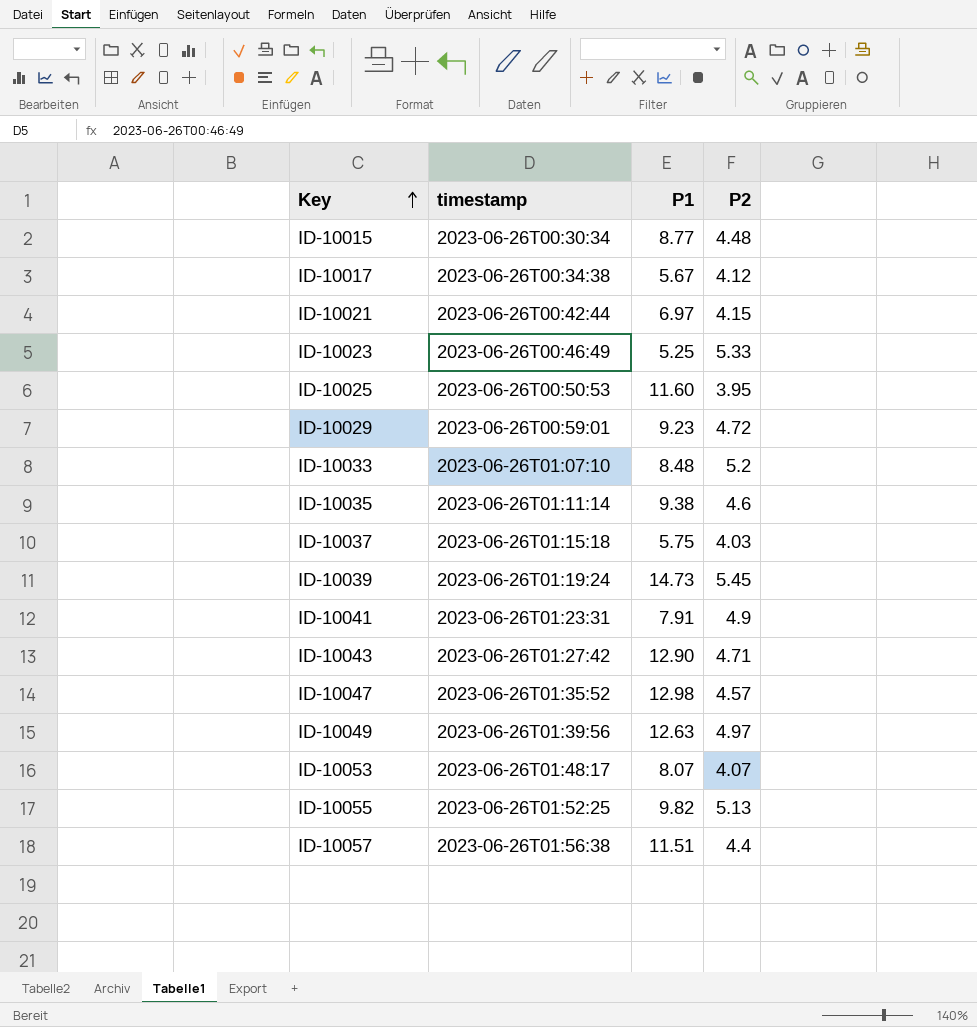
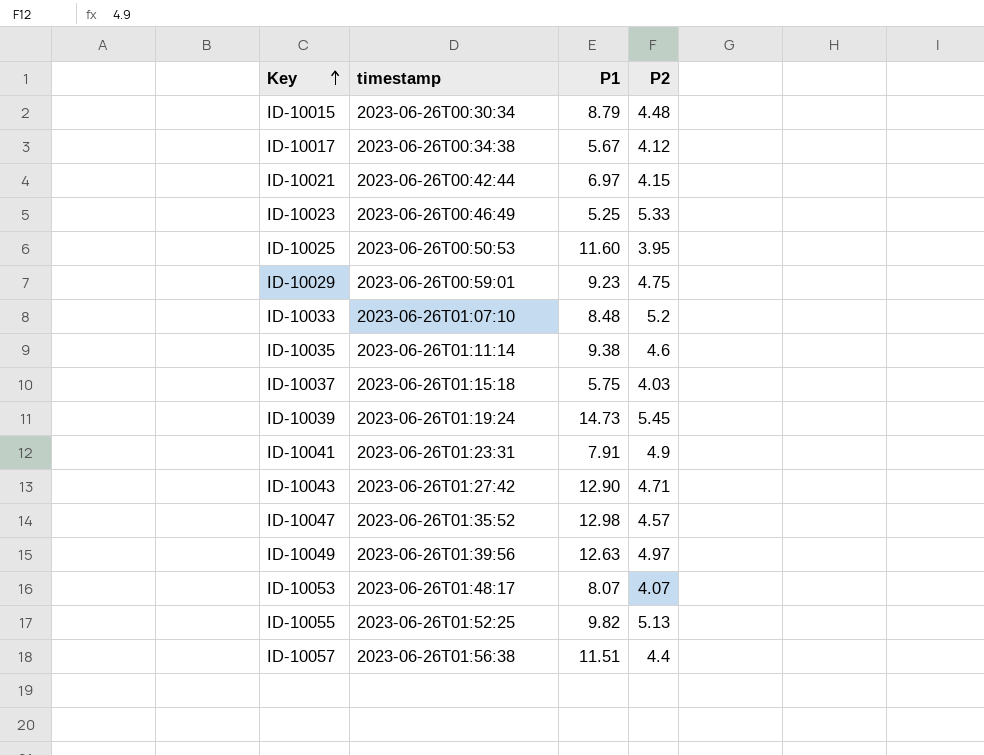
ID-10015 | P1: 8.77 -> 8.79
ID-10029 | P2: 4.72 -> 4.75

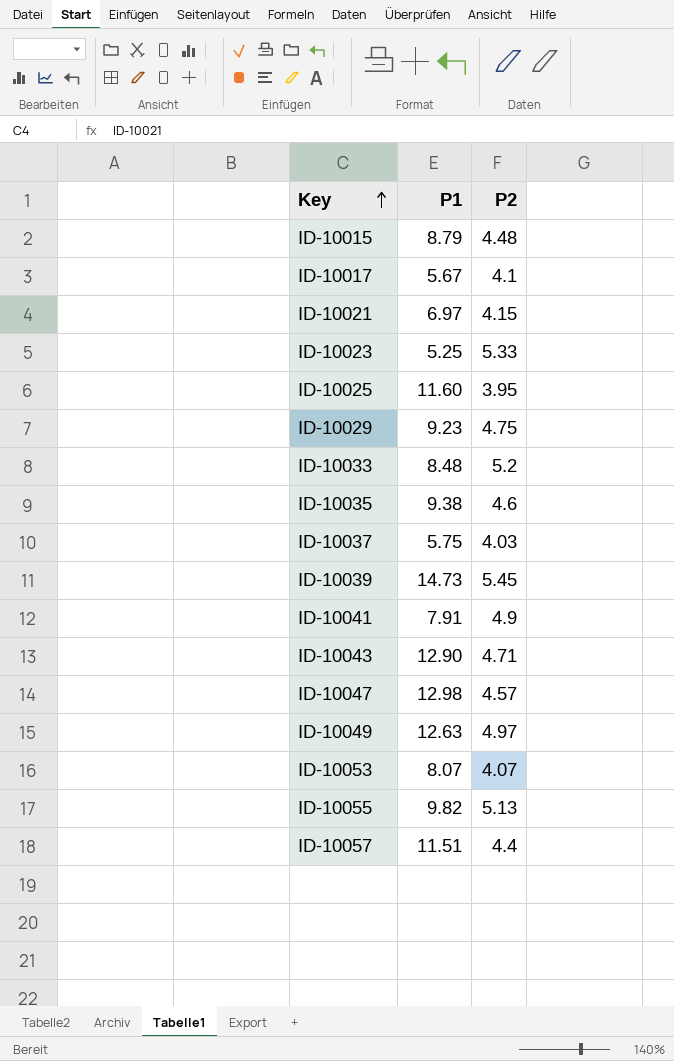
column timestamp | position: 2 -> none
ID-10017 | P2: 4.12 -> 4.1

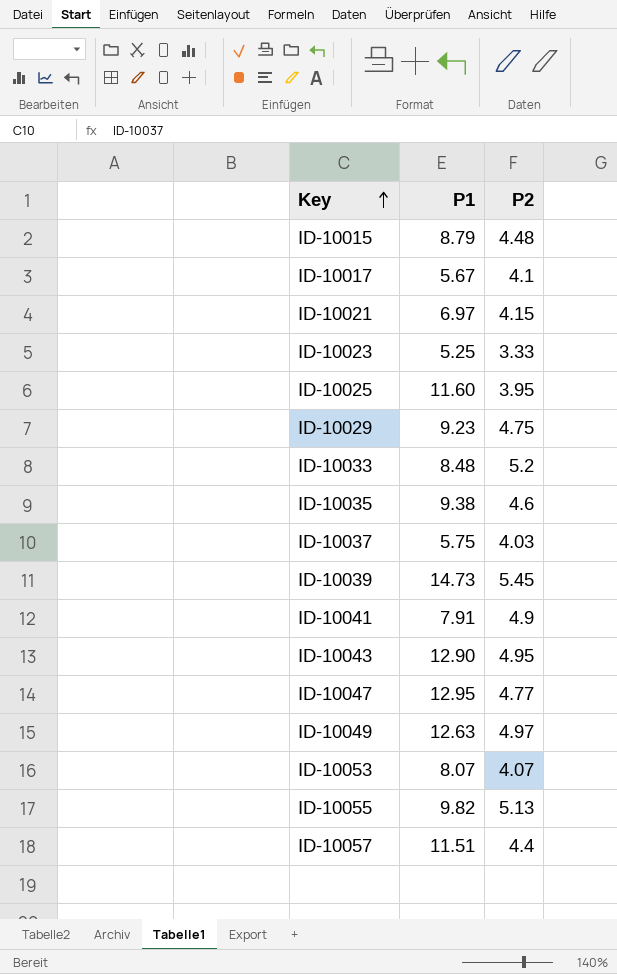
ID-10023 | P2: 5.33 -> 3.33
ID-10043 | P2: 4.71 -> 4.95
ID-10047 | P1: 12.98 -> 12.95
ID-10047 | P2: 4.57 -> 4.77

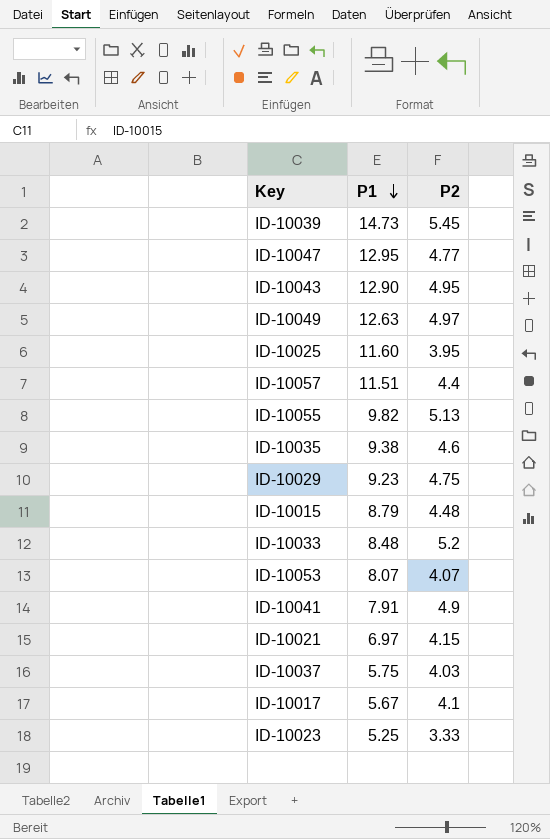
row order: Key ascending -> P1 descending

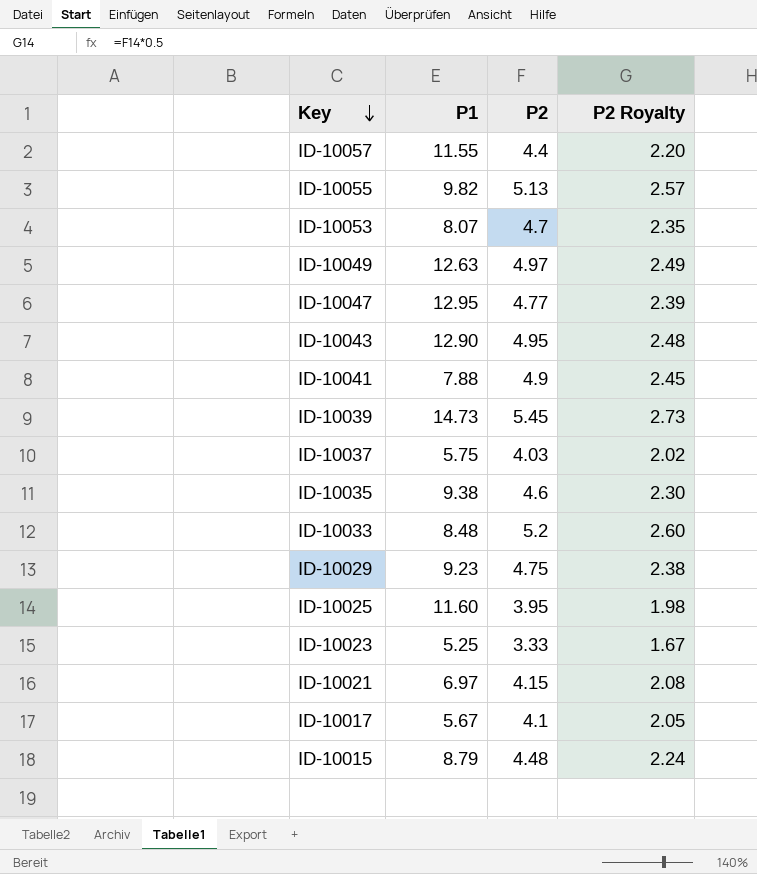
row order: P1 descending -> Key descending
column P2 Royalty | formula: none -> [P2] * 0.5
ID-10057 | P1: 11.51 -> 11.55
ID-10053 | P2: 4.07 -> 4.7
ID-10041 | P1: 7.91 -> 7.88

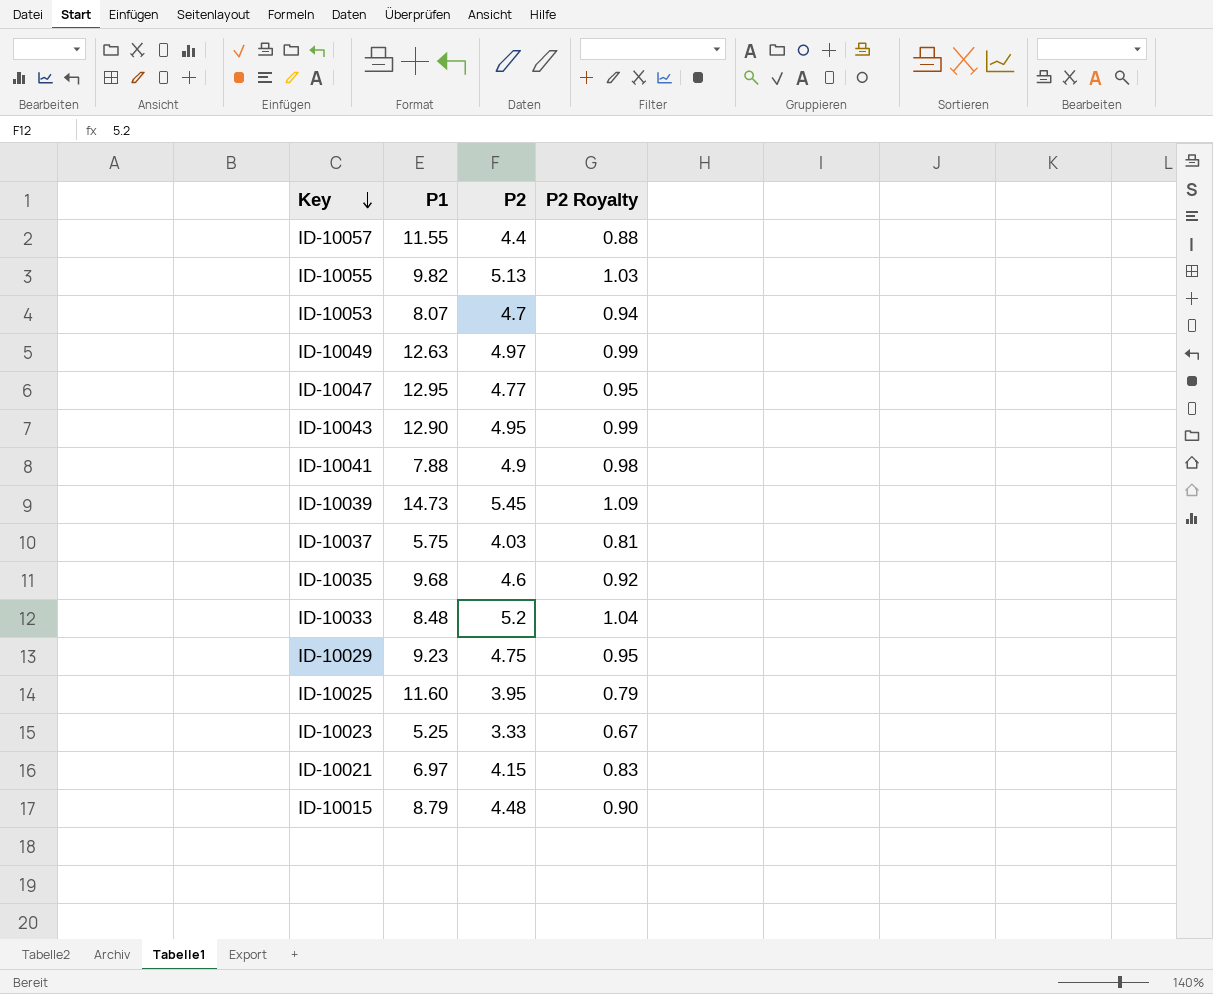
column P2 Royalty | formula: [P2] * 0.5 -> [P2] * 0.2
row ID-10017: 5.67 | 4.1 | 2.05 -> none
ID-10035 | P1: 9.38 -> 9.68

